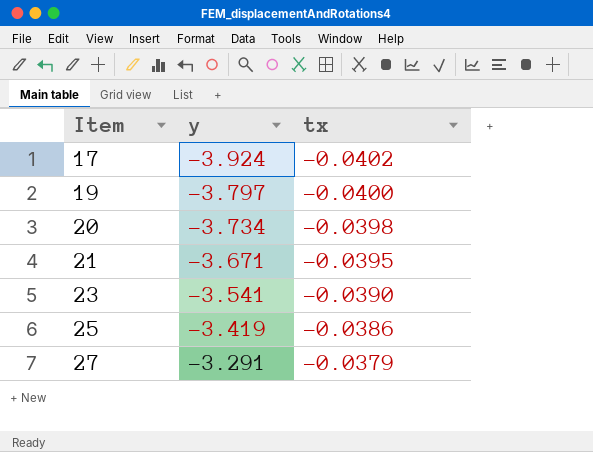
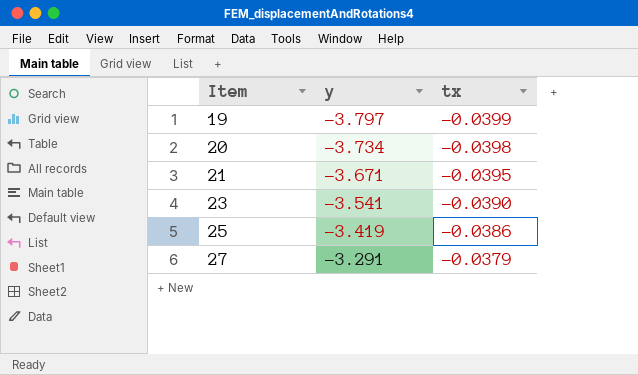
row 17: -3.924 | -0.0402 -> none
19 | tx: -0.0400 -> -0.0399

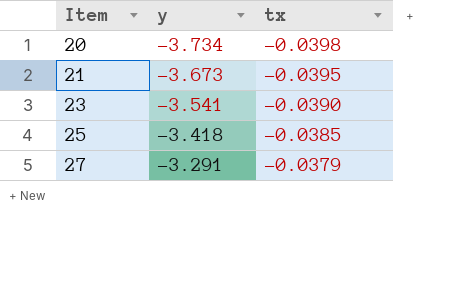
row 19: -3.797 | -0.0399 -> none
21 | y: -3.671 -> -3.673
25 | y: -3.419 -> -3.418
25 | tx: -0.0386 -> -0.0385

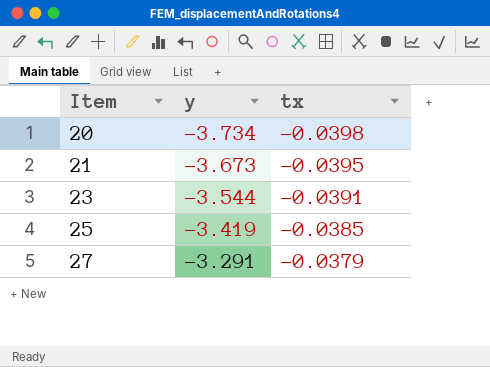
23 | y: -3.541 -> -3.544
23 | tx: -0.0390 -> -0.0391
25 | y: -3.418 -> -3.419

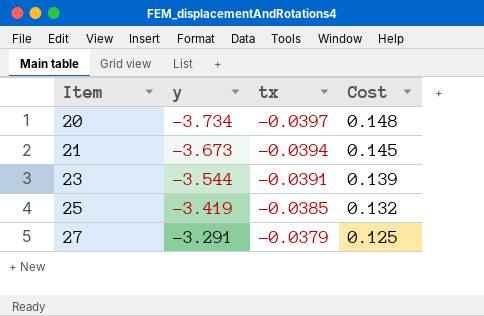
column Cost | formula: none -> [y] * [tx]
20 | tx: -0.0398 -> -0.0397
21 | tx: -0.0395 -> -0.0394

